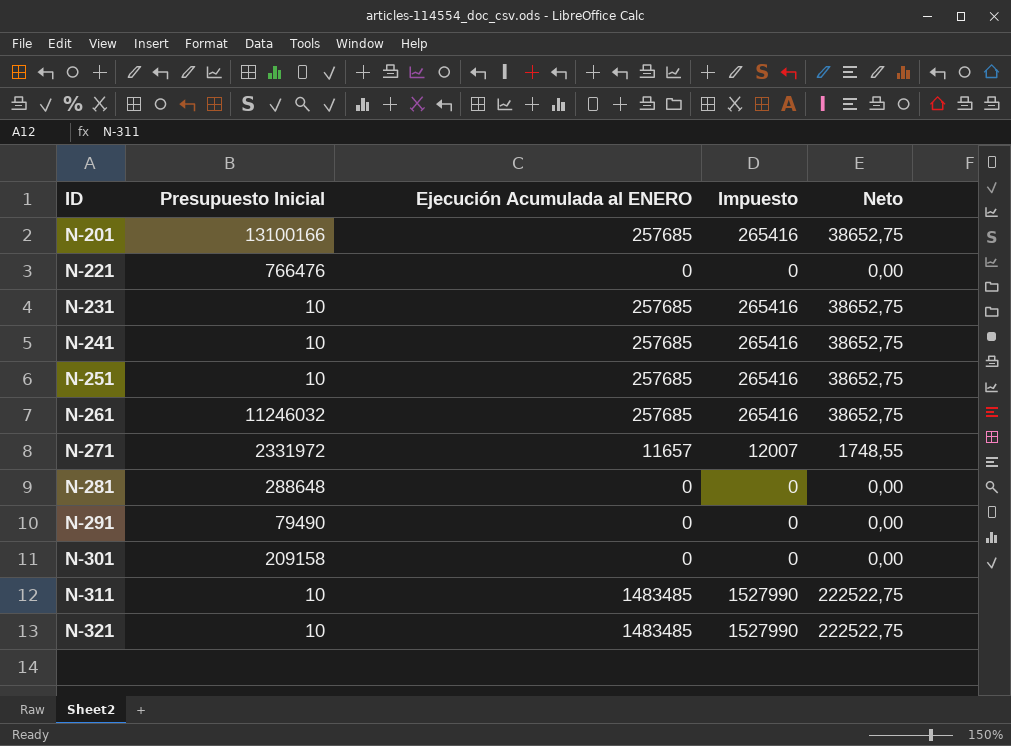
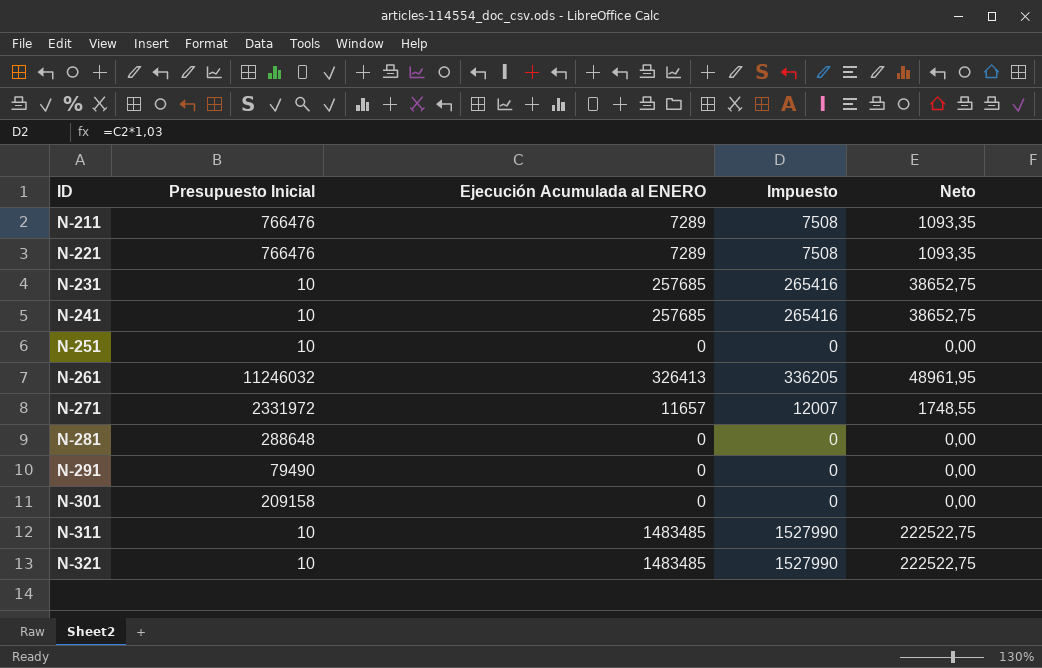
row N-201: 13100166 | 257685 | 265416 | 38652,75 -> none
row N-211: none -> 766476 | 7289 | 7508 | 1093,35
N-221 | Ejecución Acumulada al ENERO: 0 -> 7289
N-221 | Impuesto: 0 -> 7508
N-221 | Neto: 0,00 -> 1093,35
N-251 | Ejecución Acumulada al ENERO: 257685 -> 0
N-251 | Impuesto: 265416 -> 0
N-251 | Neto: 38652,75 -> 0,00
N-261 | Ejecución Acumulada al ENERO: 257685 -> 326413
N-261 | Impuesto: 265416 -> 336205
N-261 | Neto: 38652,75 -> 48961,95

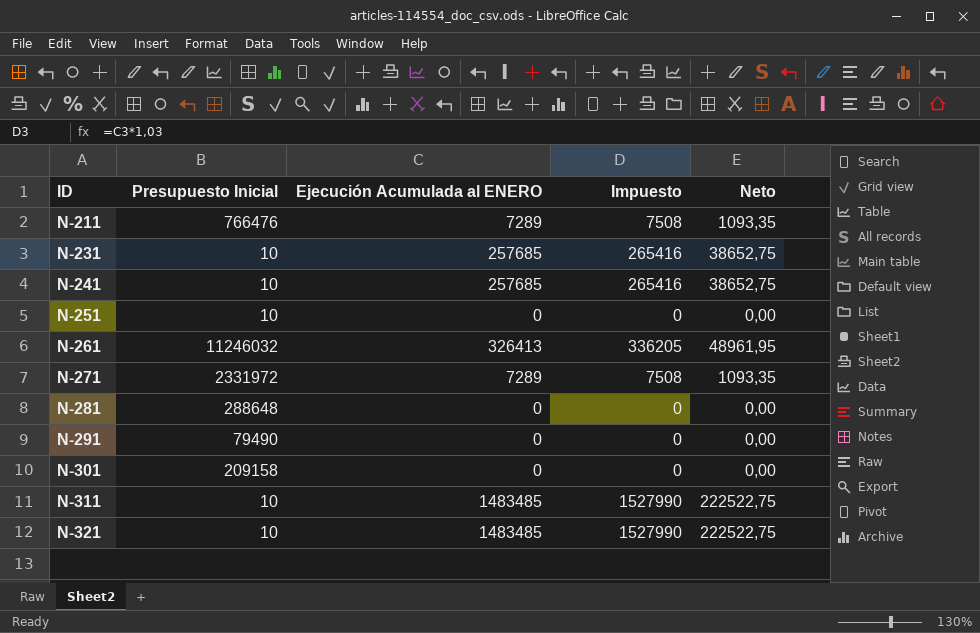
row N-221: 766476 | 7289 | 7508 | 1093,35 -> none
N-271 | Ejecución Acumulada al ENERO: 11657 -> 7289
N-271 | Impuesto: 12007 -> 7508
N-271 | Neto: 1748,55 -> 1093,35

